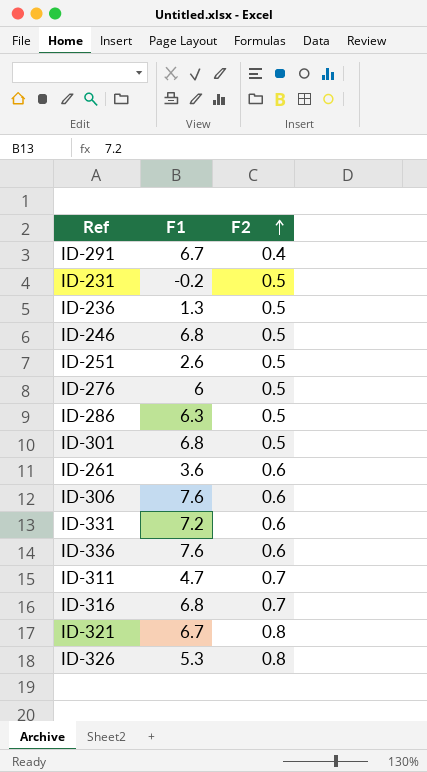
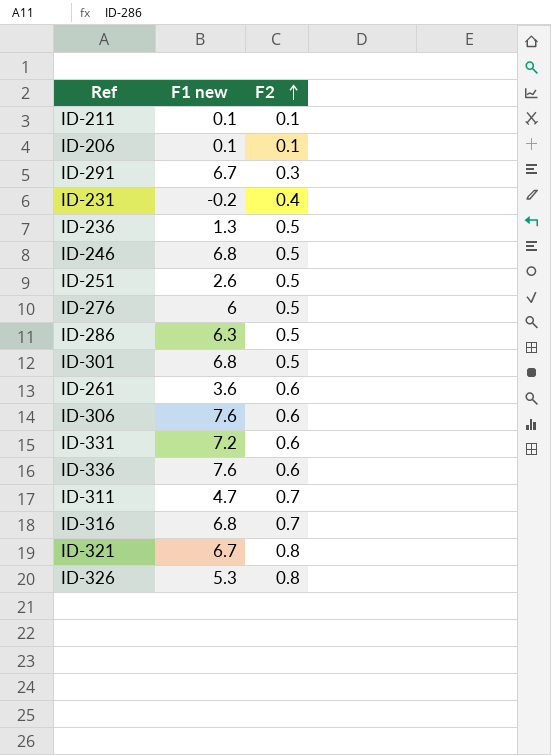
column name: F1 -> F1 new
row ID-211: none -> 0.1 | 0.1
row ID-206: none -> 0.1 | 0.1
ID-291 | F2: 0.4 -> 0.3
ID-231 | F2: 0.5 -> 0.4

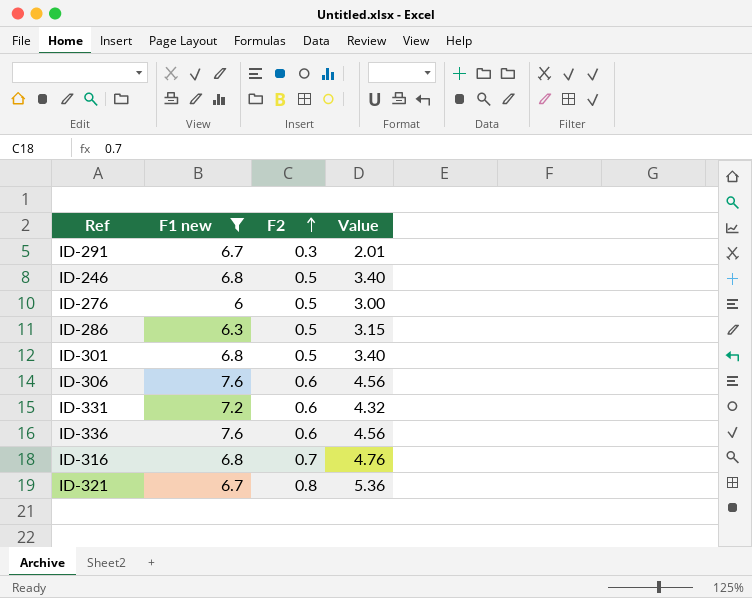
filter: none -> F1 new >= 6
column Value | formula: none -> [F1 new] * [F2]

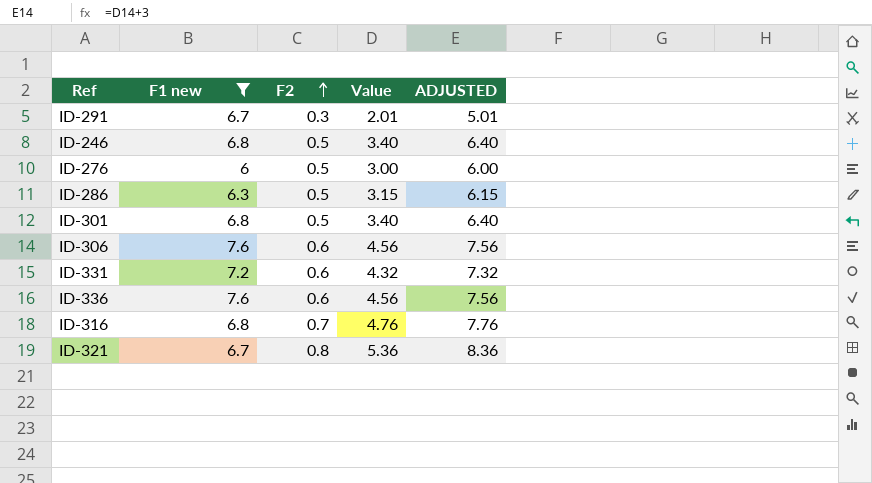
column ADJUSTED | formula: none -> [Value] + 3

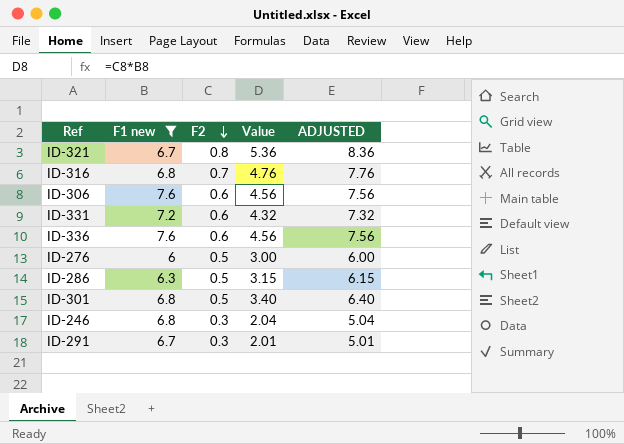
row order: F2 ascending -> F2 descending
ID-246 | F2: 0.5 -> 0.3
ID-246 | Value: 3.40 -> 2.04
ID-246 | ADJUSTED: 6.40 -> 5.04

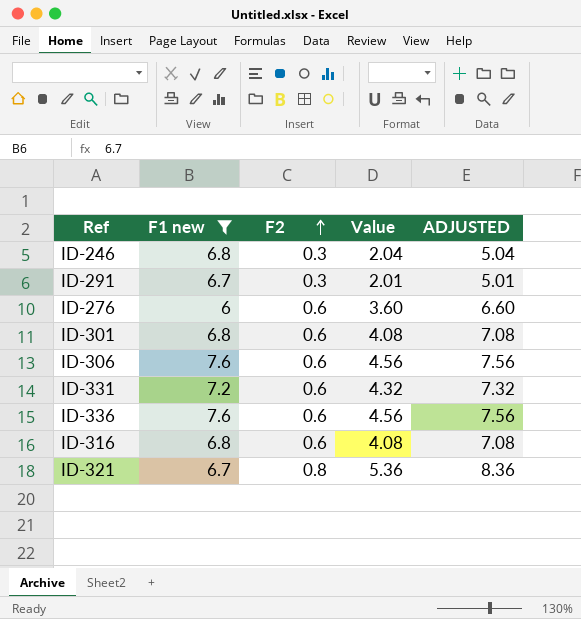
row order: F2 descending -> F2 ascending
row ID-286: 6.3 | 0.5 | 3.15 | 6.15 -> none
ID-276 | F2: 0.5 -> 0.6
ID-276 | Value: 3.00 -> 3.60
ID-276 | ADJUSTED: 6.00 -> 6.60
ID-301 | F2: 0.5 -> 0.6
ID-301 | Value: 3.40 -> 4.08
ID-301 | ADJUSTED: 6.40 -> 7.08
ID-316 | F2: 0.7 -> 0.6
ID-316 | Value: 4.76 -> 4.08
ID-316 | ADJUSTED: 7.76 -> 7.08

